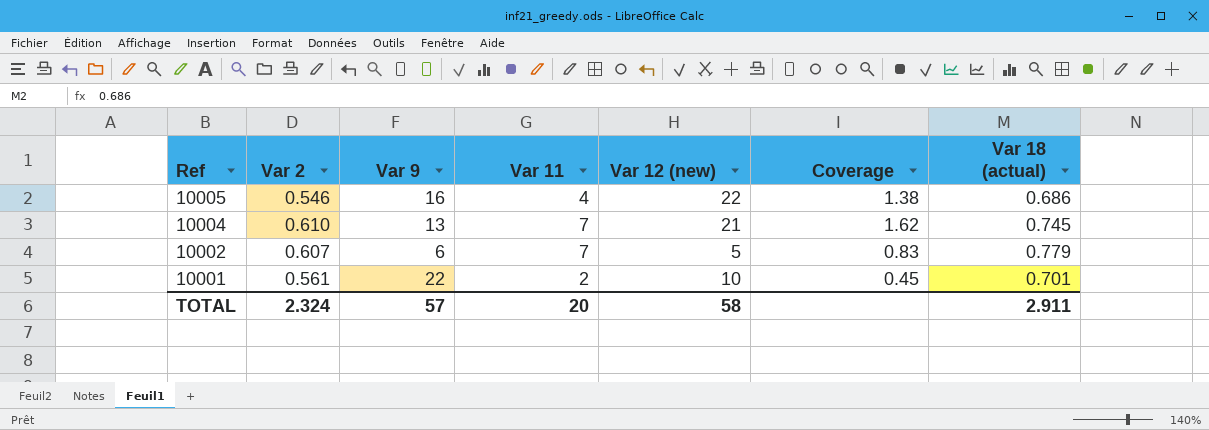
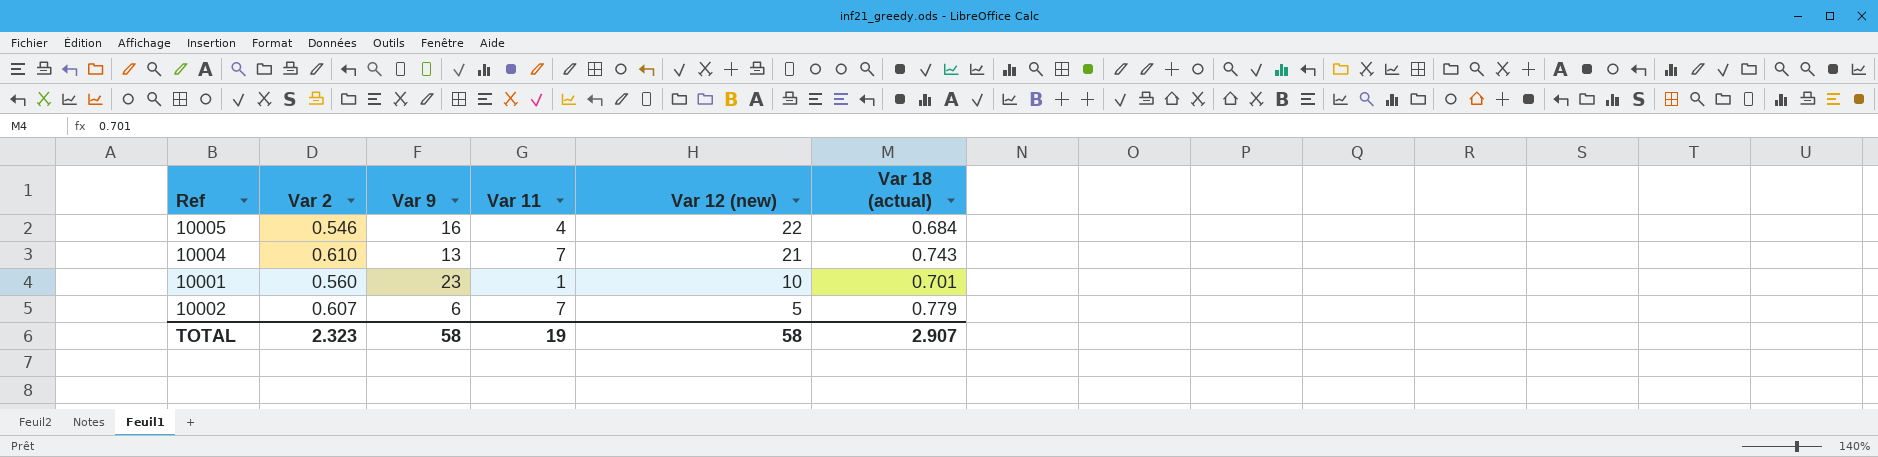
row order: Ref descending -> Var 12 (new) descending
column Coverage | formula: [Var 12 (new)] / [Var 9] -> none
10005 | Var 18 (actual): 0.686 -> 0.684
10004 | Var 18 (actual): 0.745 -> 0.743
10001 | Var 2: 0.561 -> 0.560
10001 | Var 9: 22 -> 23
10001 | Var 11: 2 -> 1
TOTAL | Var 2: 2.324 -> 2.323
TOTAL | Var 9: 57 -> 58
TOTAL | Var 11: 20 -> 19
TOTAL | Var 18 (actual): 2.911 -> 2.907

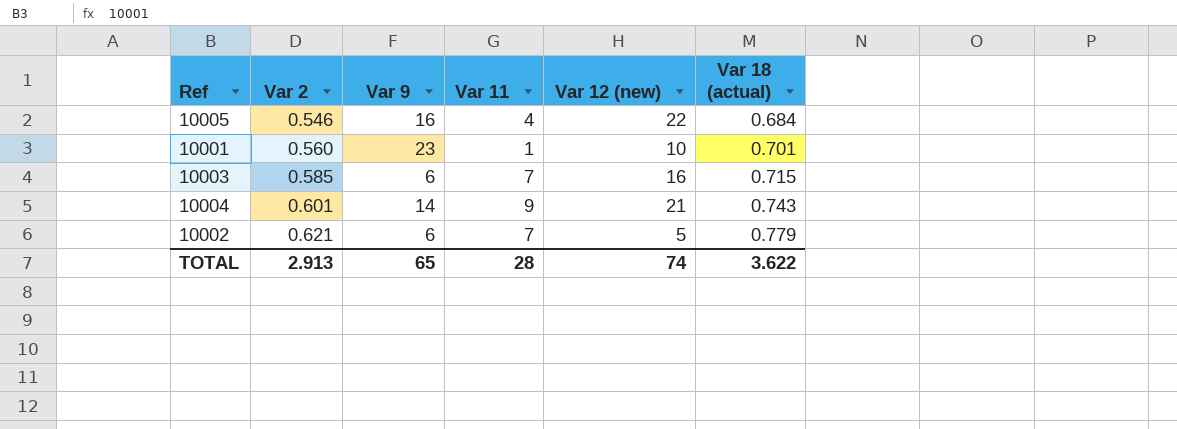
row order: Var 12 (new) descending -> Var 2 ascending
row 10003: none -> 0.585 | 6 | 7 | 16 | 0.715
10004 | Var 2: 0.610 -> 0.601
10004 | Var 9: 13 -> 14
10004 | Var 11: 7 -> 9
10002 | Var 2: 0.607 -> 0.621
TOTAL | Var 2: 2.323 -> 2.913
TOTAL | Var 9: 58 -> 65
TOTAL | Var 11: 19 -> 28
TOTAL | Var 12 (new): 58 -> 74
TOTAL | Var 18 (actual): 2.907 -> 3.622

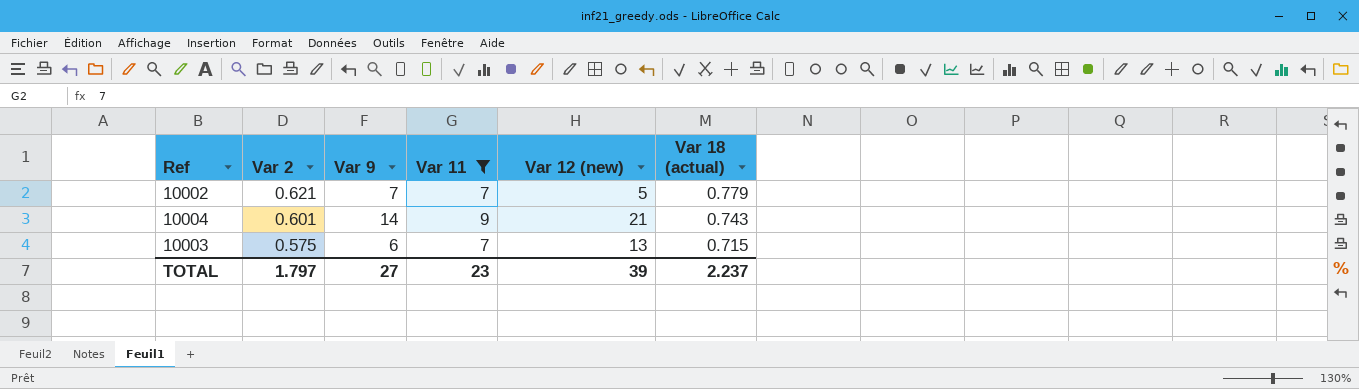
filter: none -> Var 11 >= 7
row order: Var 2 ascending -> Var 2 descending
10002 | Var 9: 6 -> 7
10003 | Var 2: 0.585 -> 0.575
10003 | Var 12 (new): 16 -> 13
TOTAL | Var 2: 2.913 -> 1.797
TOTAL | Var 9: 65 -> 27
TOTAL | Var 11: 28 -> 23
TOTAL | Var 12 (new): 74 -> 39
TOTAL | Var 18 (actual): 3.622 -> 2.237

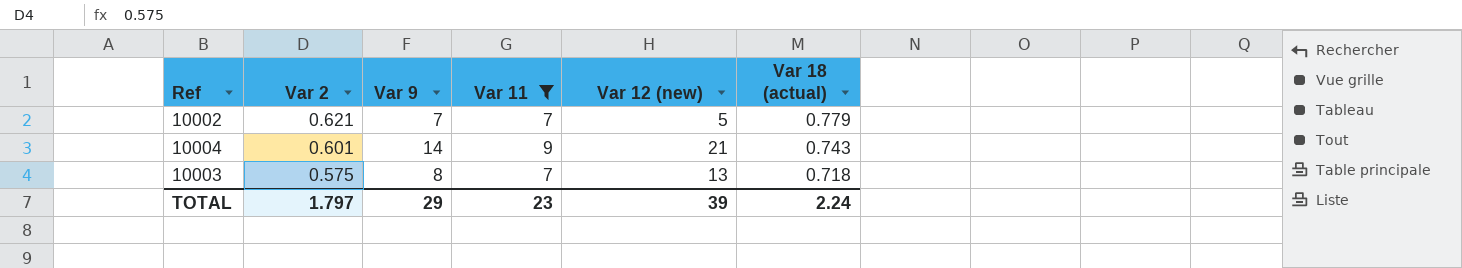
10003 | Var 9: 6 -> 8
10003 | Var 18 (actual): 0.715 -> 0.718
TOTAL | Var 9: 27 -> 29
TOTAL | Var 18 (actual): 2.237 -> 2.24

